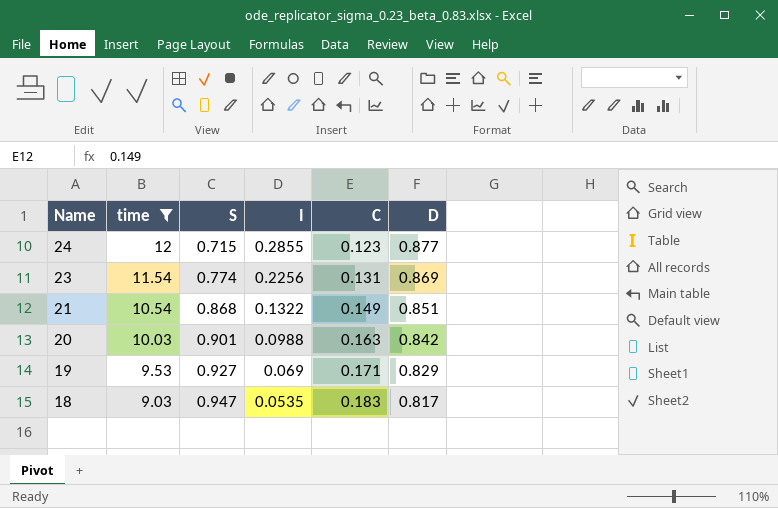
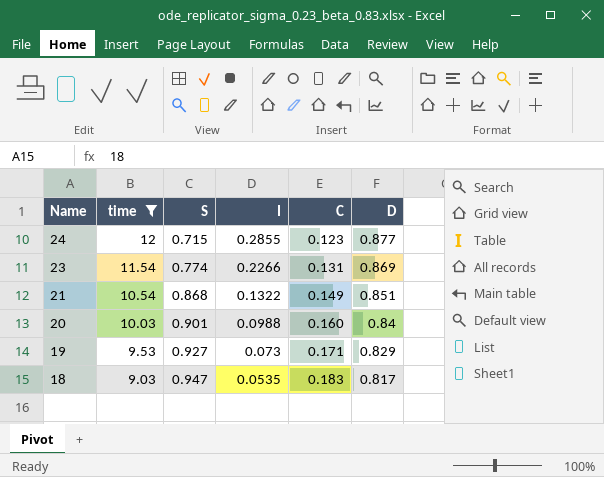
23 | I: 0.2256 -> 0.2266
20 | C: 0.163 -> 0.160
20 | D: 0.842 -> 0.84
19 | I: 0.069 -> 0.073

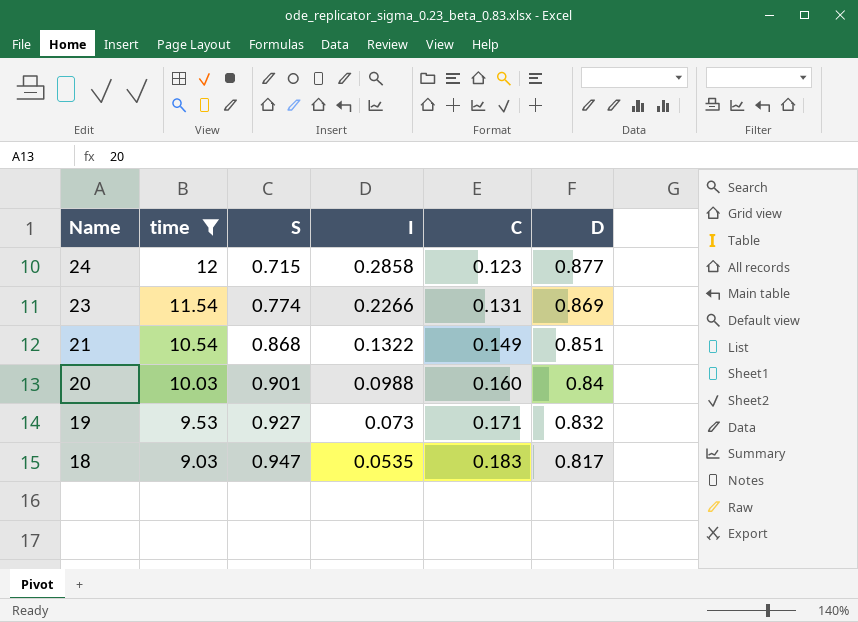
24 | I: 0.2855 -> 0.2858
19 | D: 0.829 -> 0.832

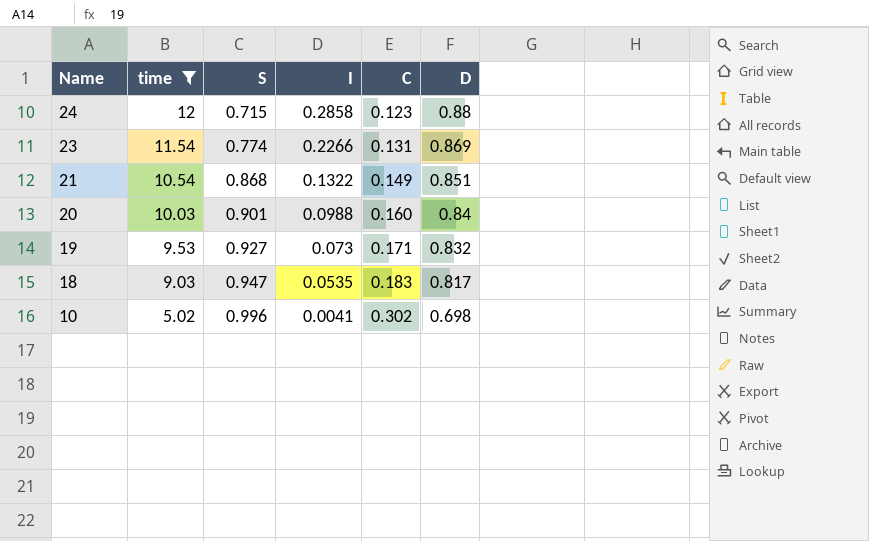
24 | D: 0.877 -> 0.88
row 10: none -> 5.02 | 0.996 | 0.0041 | 0.302 | 0.698

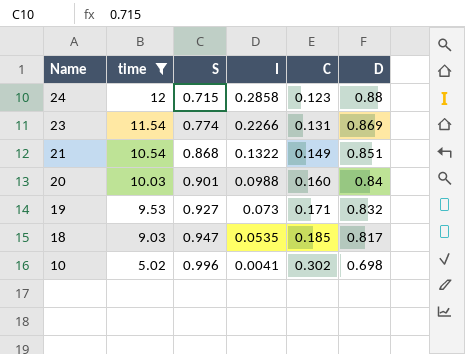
18 | C: 0.183 -> 0.185

